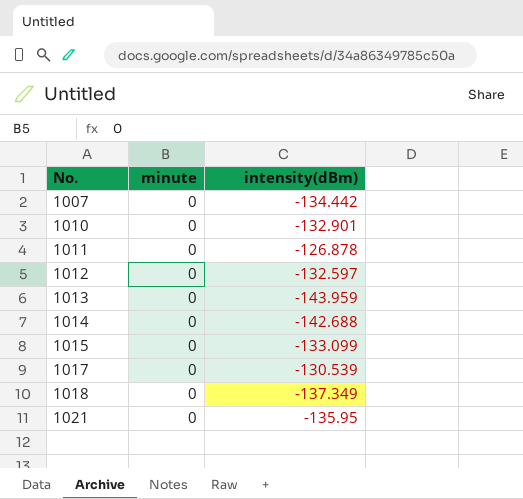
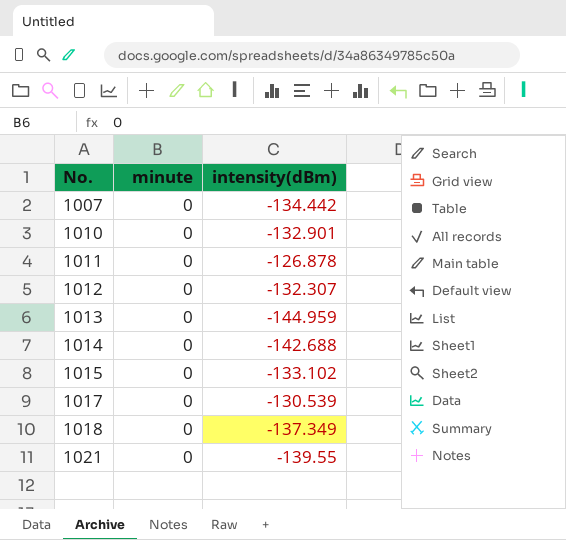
1012 | intensity(dBm): -132.597 -> -132.307
1013 | intensity(dBm): -143.959 -> -144.959
1015 | intensity(dBm): -133.099 -> -133.102
1021 | intensity(dBm): -135.95 -> -139.55

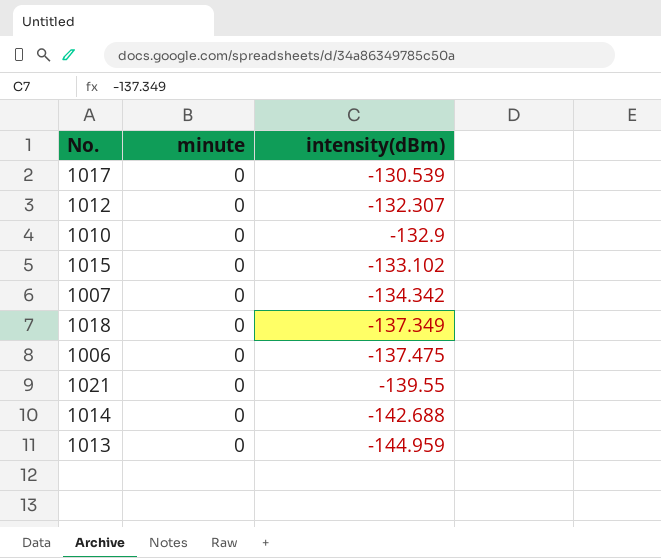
row order: No. ascending -> intensity(dBm) descending
row 1011: 0 | -126.878 -> none
1010 | intensity(dBm): -132.901 -> -132.9
1007 | intensity(dBm): -134.442 -> -134.342
row 1006: none -> 0 | -137.475

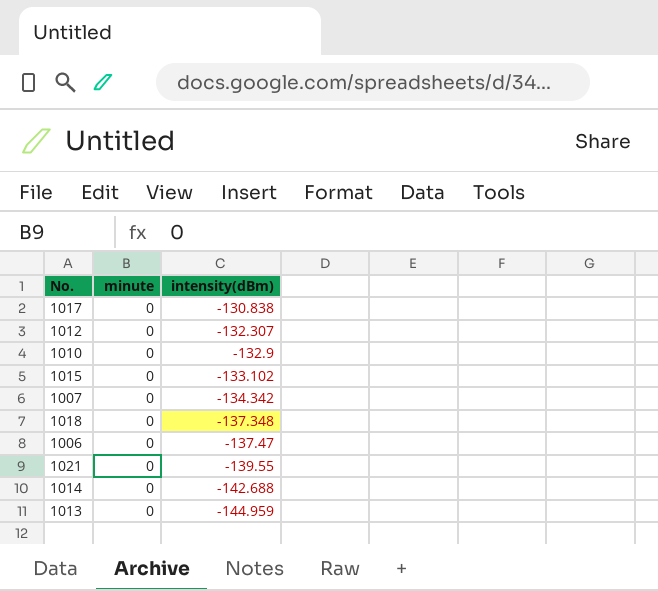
1017 | intensity(dBm): -130.539 -> -130.838
1018 | intensity(dBm): -137.349 -> -137.348
1006 | intensity(dBm): -137.475 -> -137.47

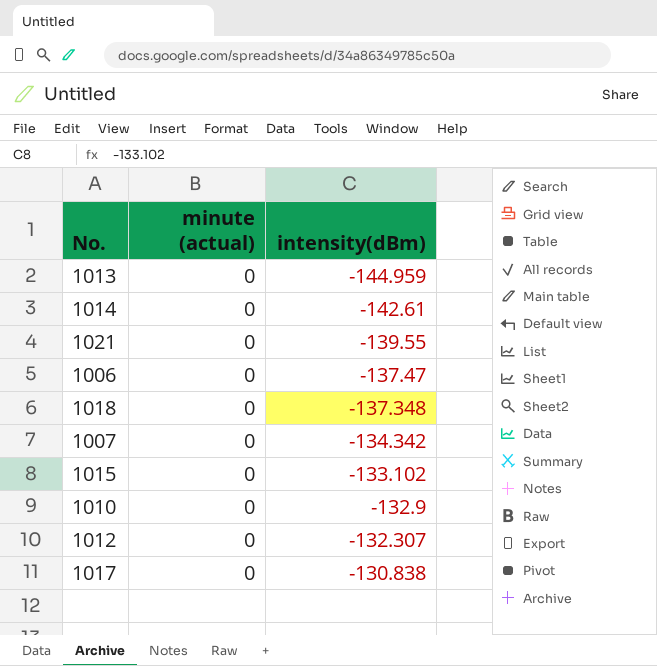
row order: intensity(dBm) descending -> intensity(dBm) ascending
column name: minute -> minute (actual)
1014 | intensity(dBm): -142.688 -> -142.61

